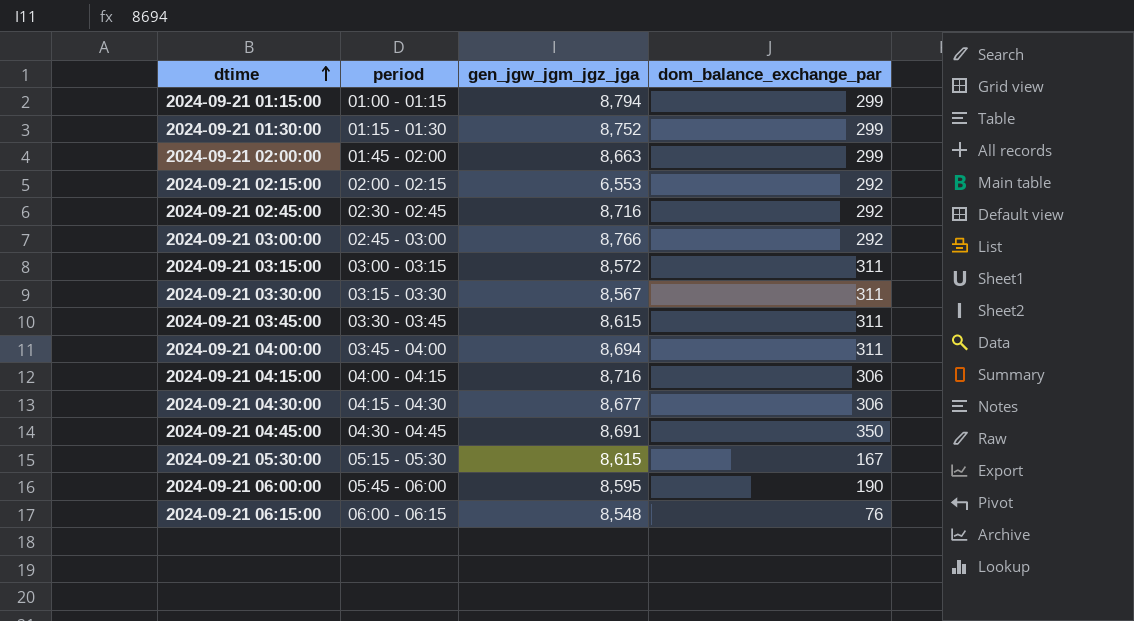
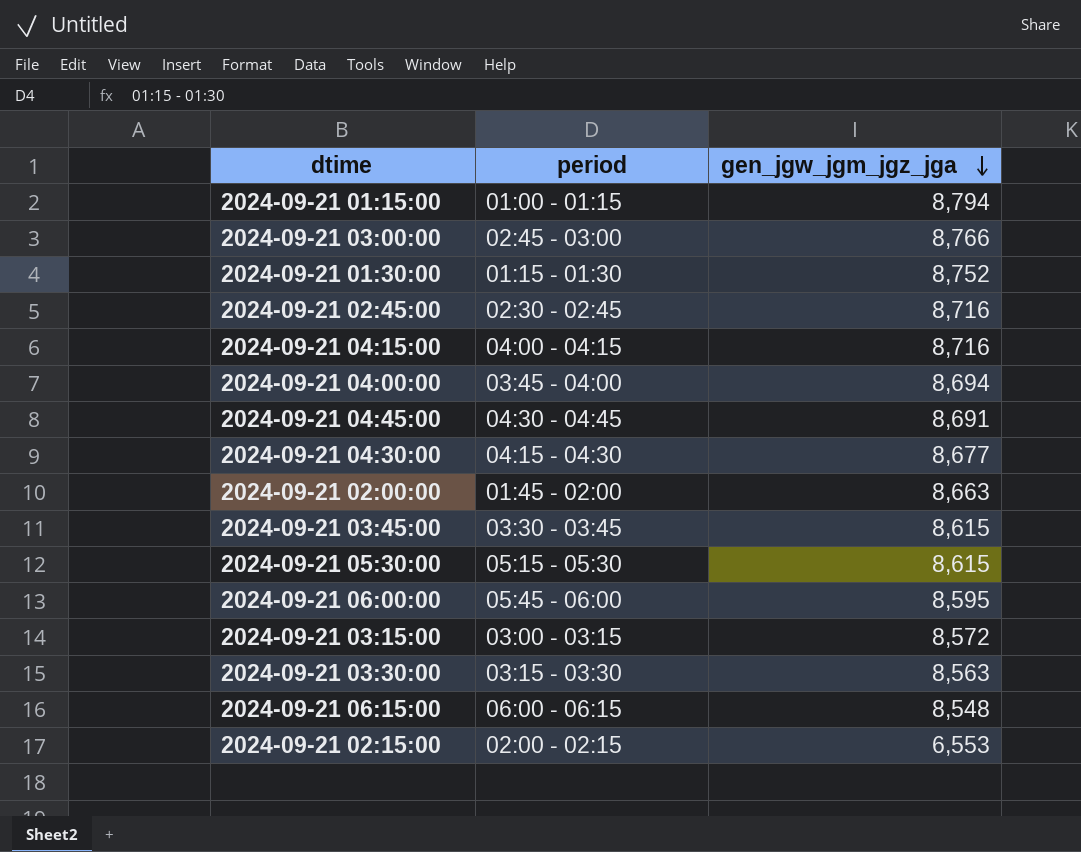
row order: dtime ascending -> gen_jgw_jgm_jgz_jga descending
column dom_balance_exchange_par | position: 4 -> none
2024-09-21 03:30:00 | gen_jgw_jgm_jgz_jga: 8,567 -> 8,563

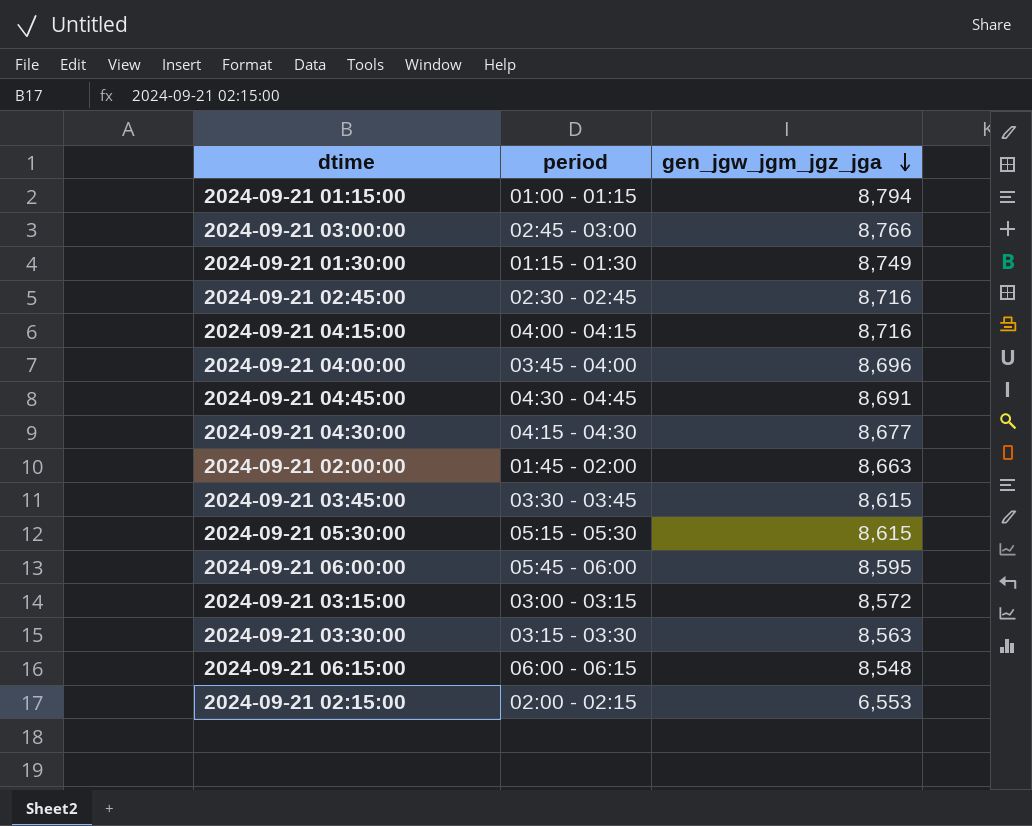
2024-09-21 01:30:00 | gen_jgw_jgm_jgz_jga: 8,752 -> 8,749
2024-09-21 04:00:00 | gen_jgw_jgm_jgz_jga: 8,694 -> 8,696

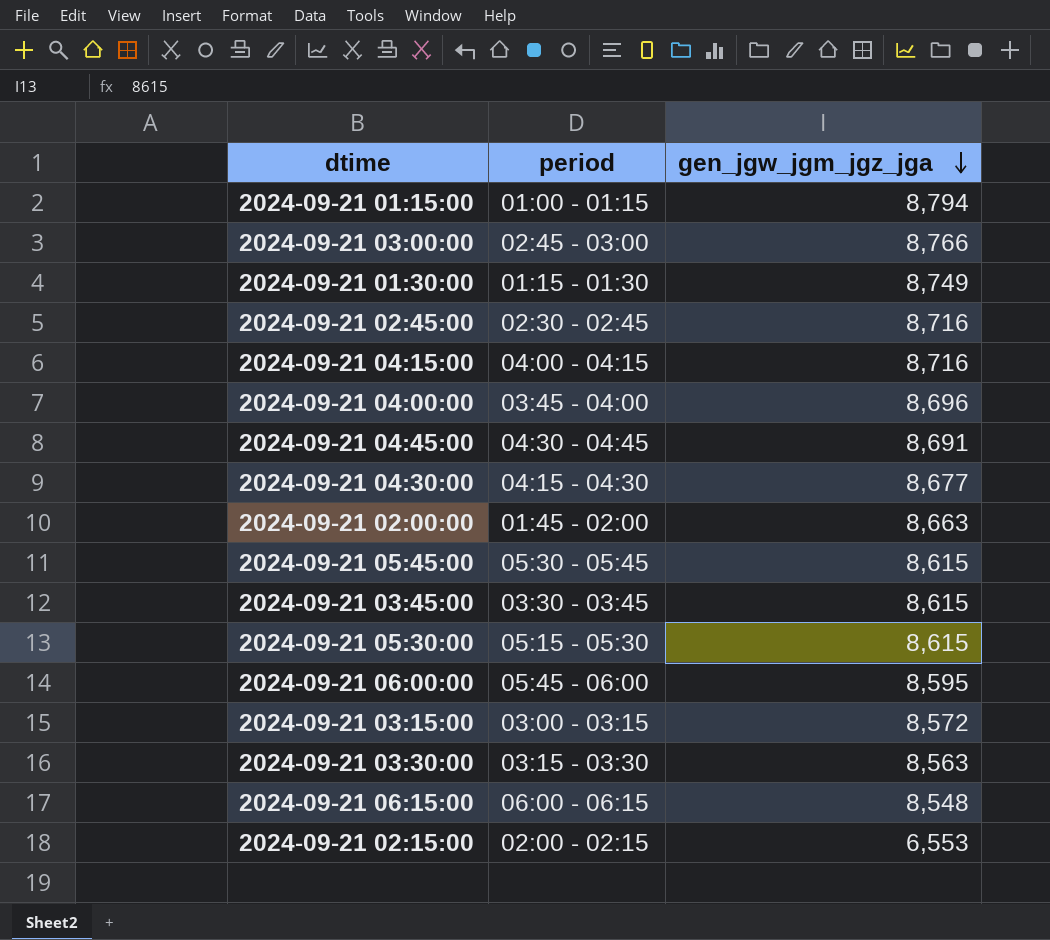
row 2024-09-21 05:45:00: none -> 05:30 - 05:45 | 8,615

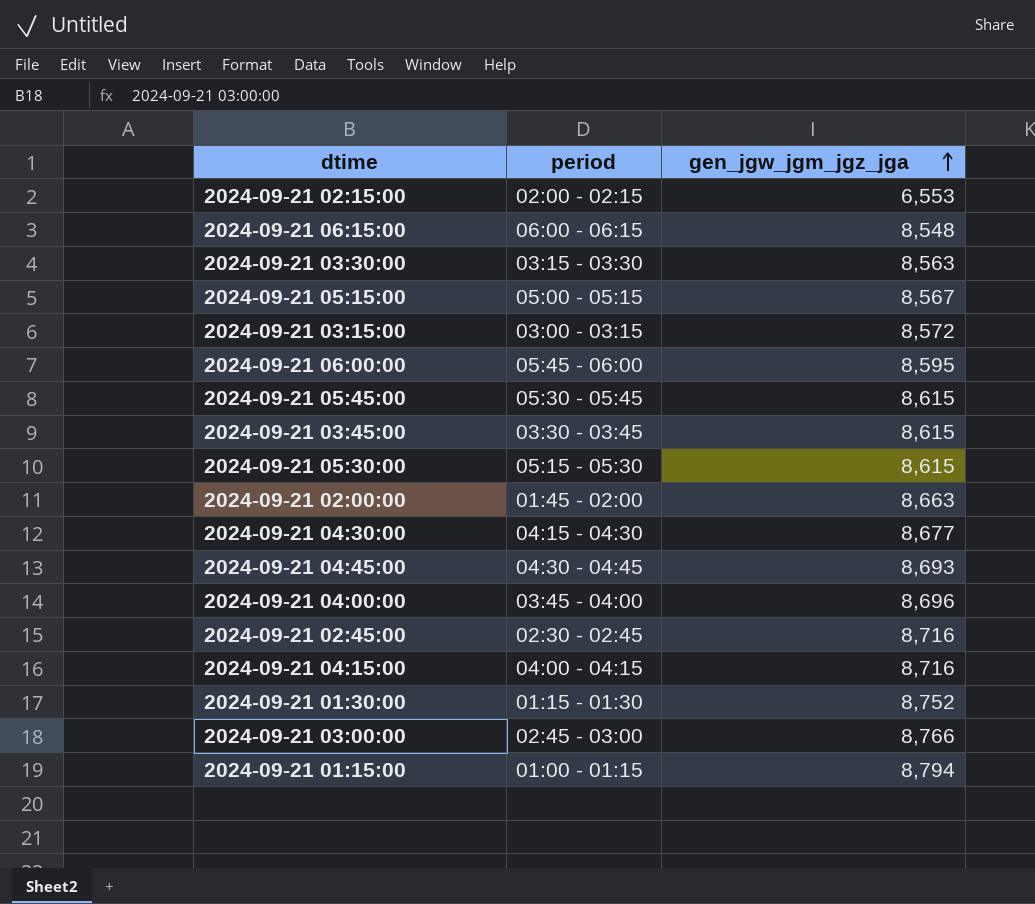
row order: gen_jgw_jgm_jgz_jga descending -> gen_jgw_jgm_jgz_jga ascending
row 2024-09-21 05:15:00: none -> 05:00 - 05:15 | 8,567
2024-09-21 04:45:00 | gen_jgw_jgm_jgz_jga: 8,691 -> 8,693
2024-09-21 01:30:00 | gen_jgw_jgm_jgz_jga: 8,749 -> 8,752

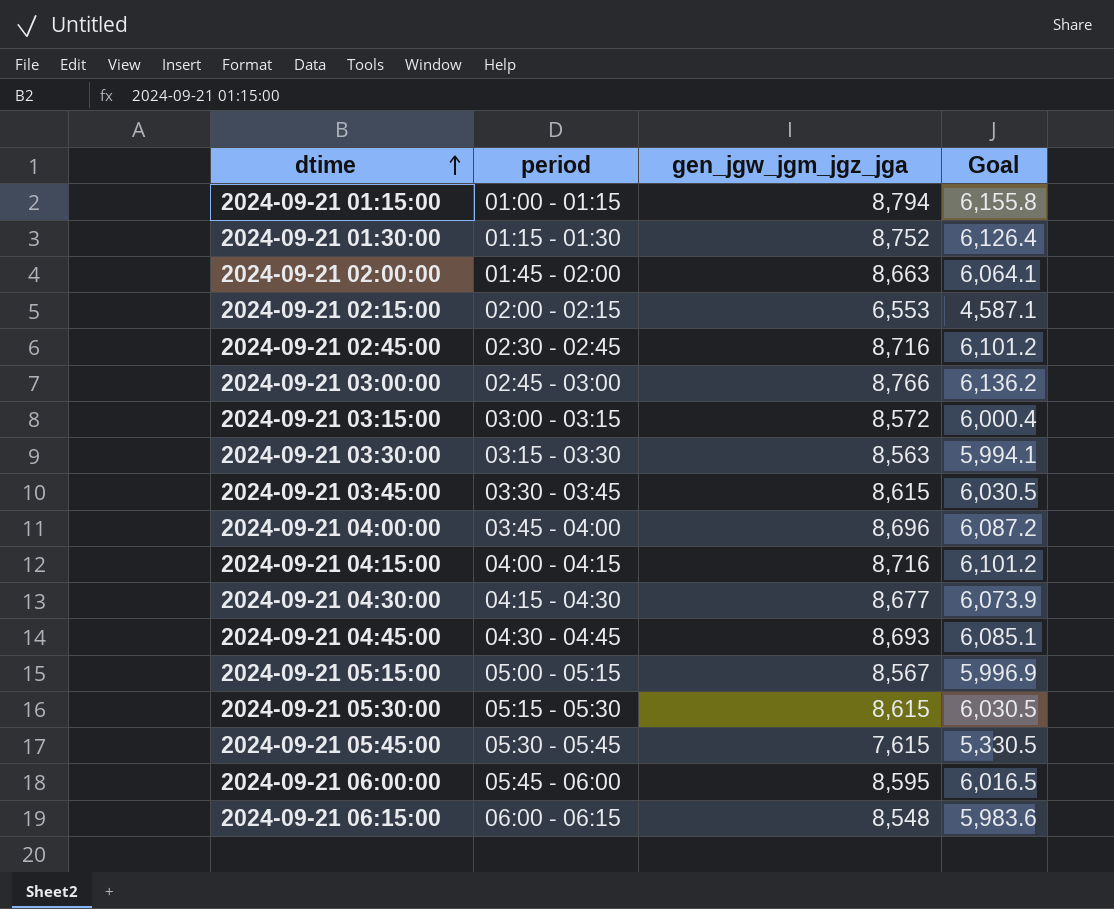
row order: gen_jgw_jgm_jgz_jga ascending -> dtime ascending
column Goal | formula: none -> [gen_jgw_jgm_jgz_jga] * 0.7
2024-09-21 05:45:00 | gen_jgw_jgm_jgz_jga: 8,615 -> 7,615

